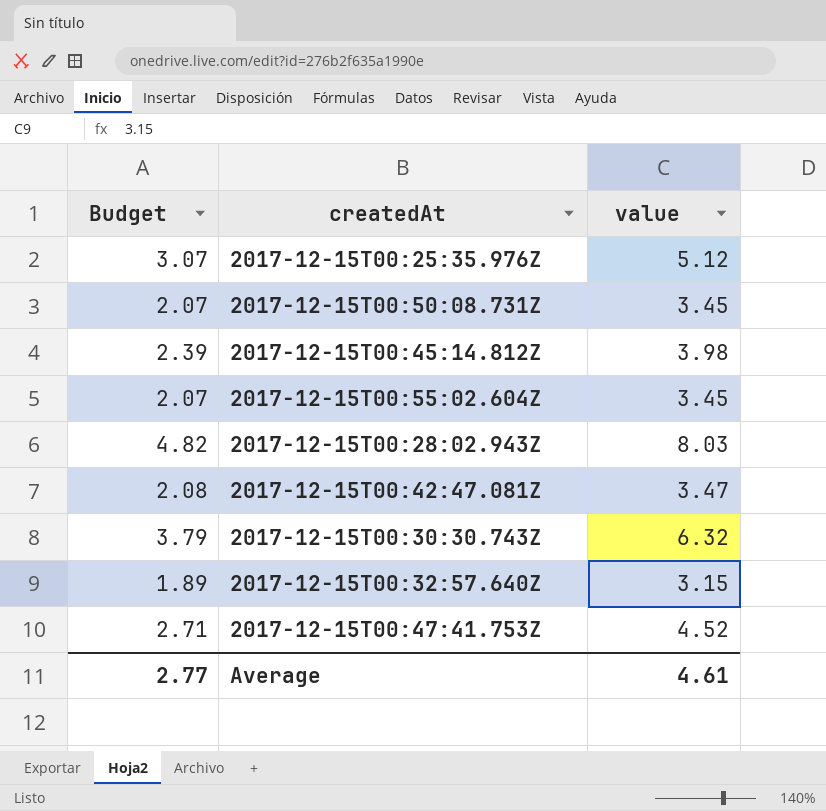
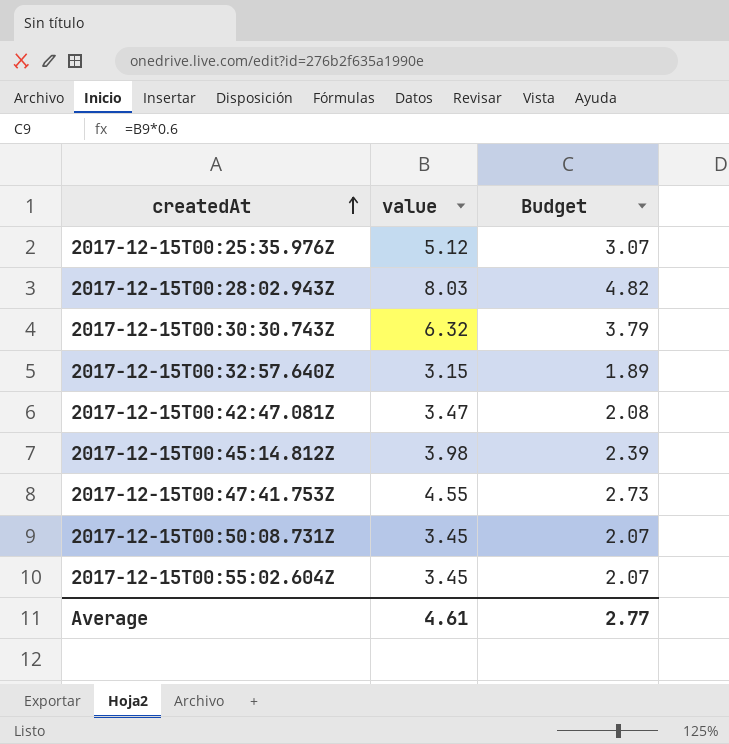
row order: none -> createdAt ascending
column Budget | position: 1 -> 3
2017-12-15T00:47:41.753Z | value: 4.52 -> 4.55
2017-12-15T00:47:41.753Z | Budget: 2.71 -> 2.73

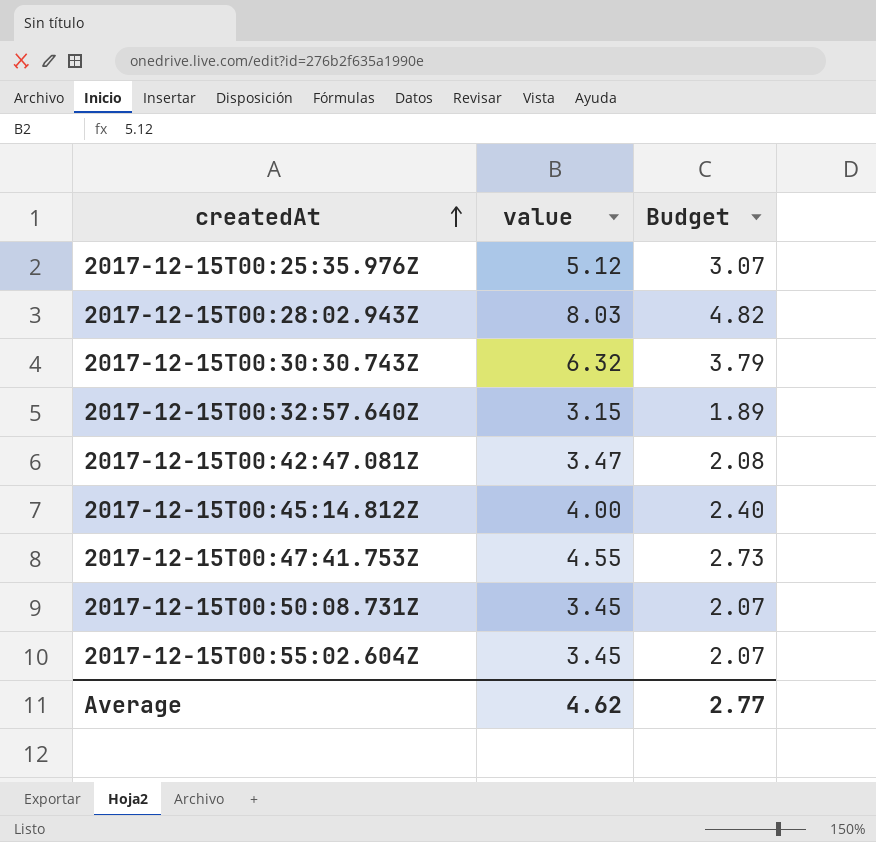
2017-12-15T00:45:14.812Z | value: 3.98 -> 4.00
2017-12-15T00:45:14.812Z | Budget: 2.39 -> 2.40
Average | value: 4.61 -> 4.62

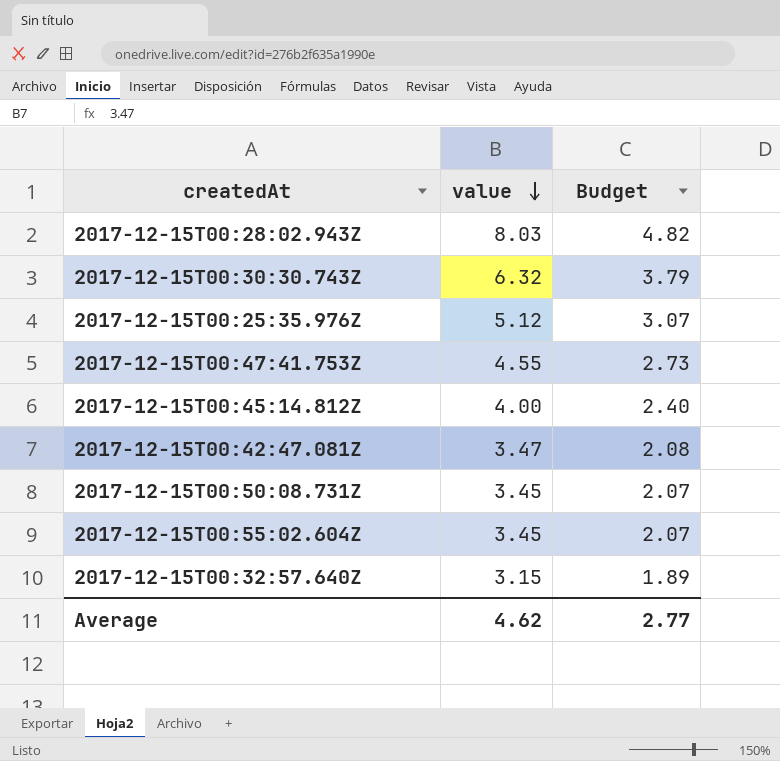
row order: createdAt ascending -> value descending

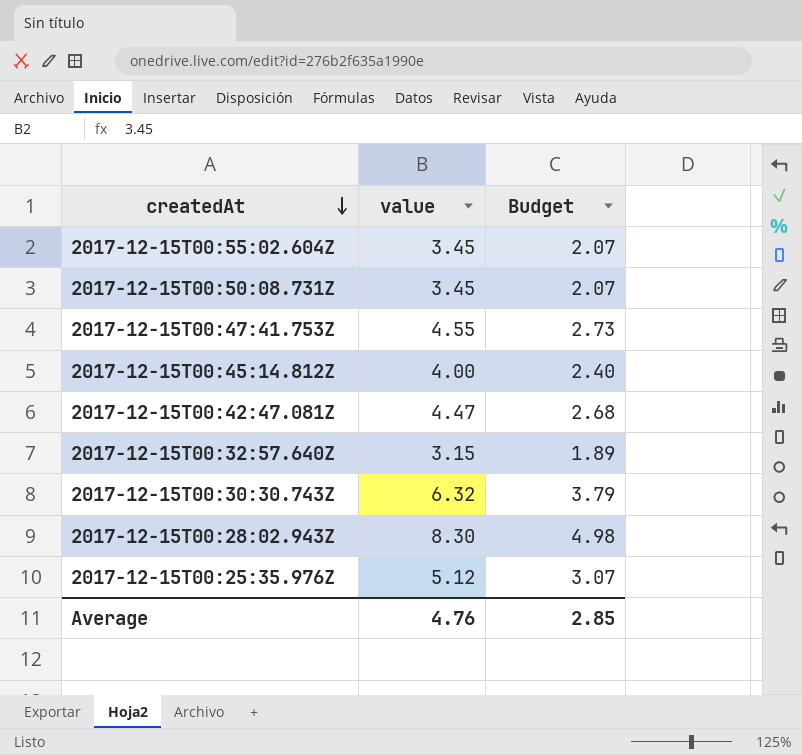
row order: value descending -> createdAt descending
2017-12-15T00:42:47.081Z | value: 3.47 -> 4.47
2017-12-15T00:42:47.081Z | Budget: 2.08 -> 2.68
2017-12-15T00:28:02.943Z | value: 8.03 -> 8.30
2017-12-15T00:28:02.943Z | Budget: 4.82 -> 4.98
Average | value: 4.62 -> 4.76
Average | Budget: 2.77 -> 2.85

